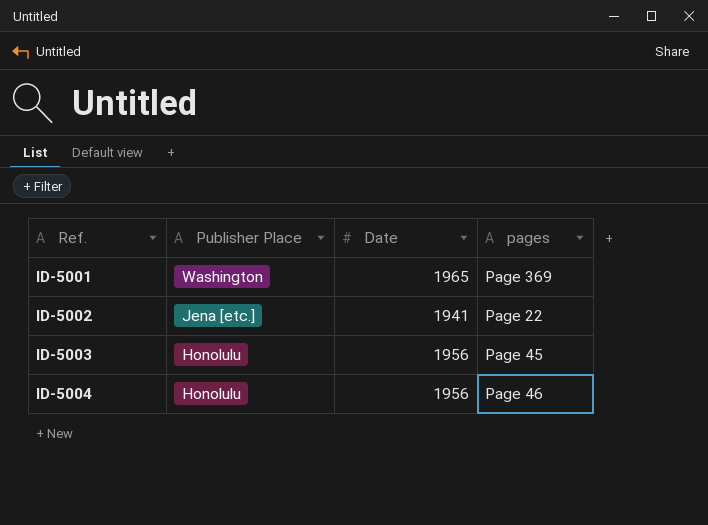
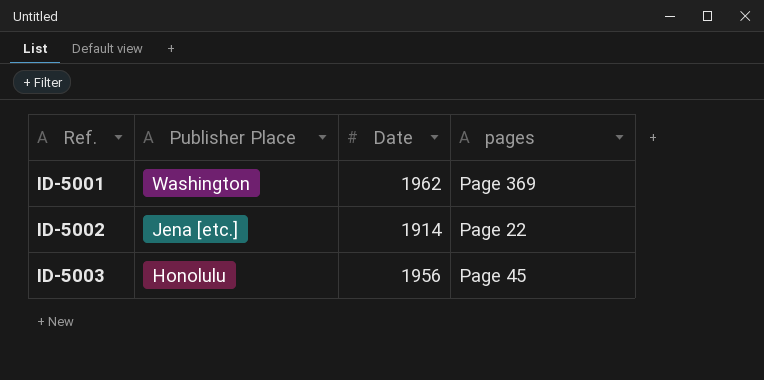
row ID-5004: Honolulu | 1956 | Page 46 -> none
ID-5001 | Date: 1965 -> 1962
ID-5002 | Date: 1941 -> 1914

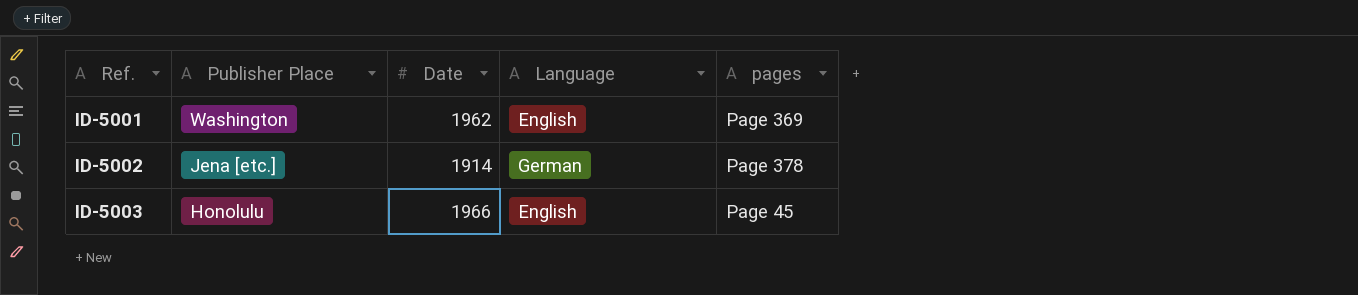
column Language | position: none -> 4
ID-5002 | pages: Page 22 -> Page 378
ID-5003 | Date: 1956 -> 1966

